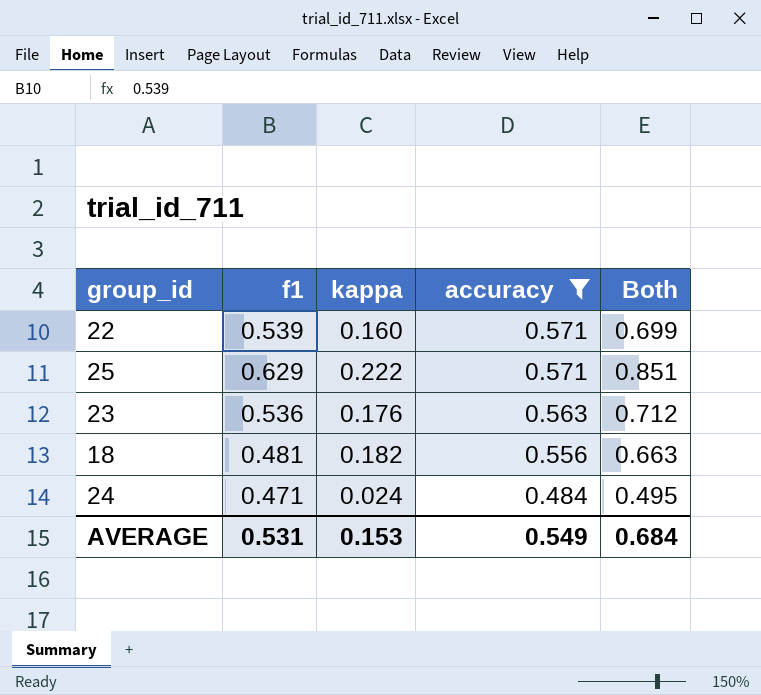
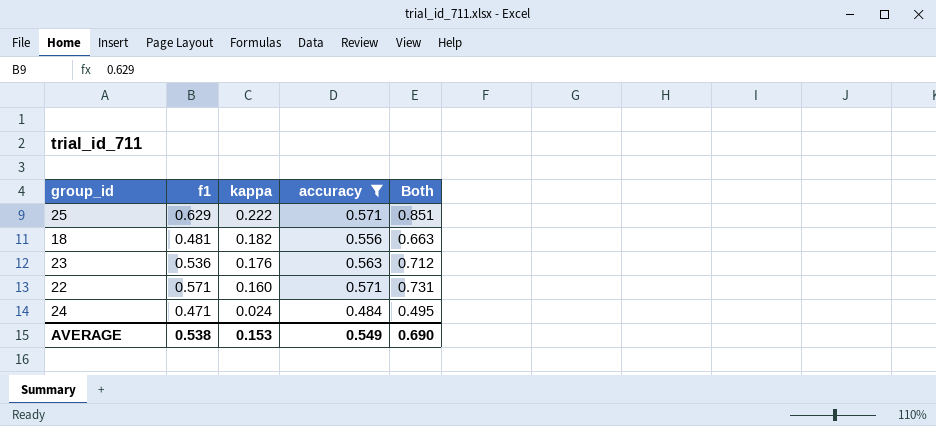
row order: accuracy descending -> kappa descending
22 | f1: 0.539 -> 0.571
22 | Both: 0.699 -> 0.731
AVERAGE | f1: 0.531 -> 0.538
AVERAGE | Both: 0.684 -> 0.690

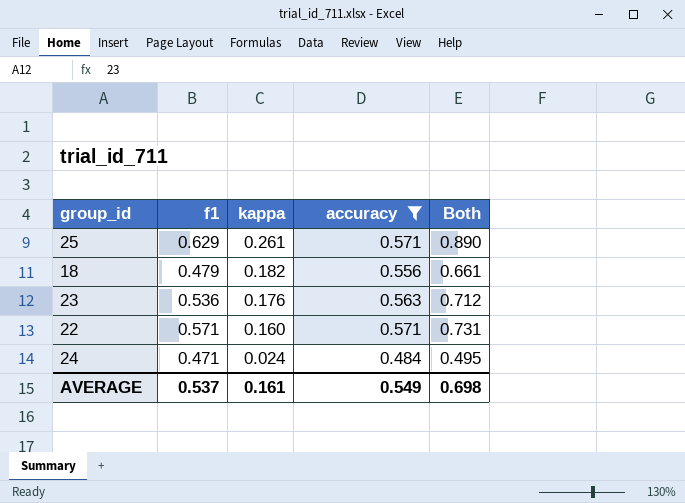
25 | kappa: 0.222 -> 0.261
25 | Both: 0.851 -> 0.890
18 | f1: 0.481 -> 0.479
18 | Both: 0.663 -> 0.661
AVERAGE | f1: 0.538 -> 0.537
AVERAGE | kappa: 0.153 -> 0.161
AVERAGE | Both: 0.690 -> 0.698

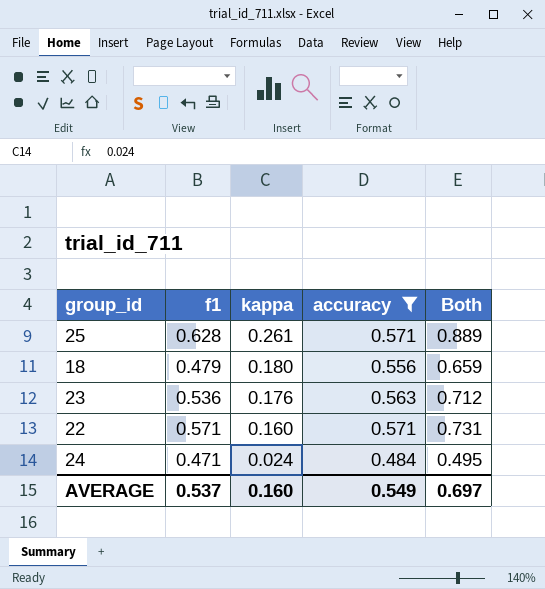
25 | f1: 0.629 -> 0.628
25 | Both: 0.890 -> 0.889
18 | kappa: 0.182 -> 0.180
18 | Both: 0.661 -> 0.659
AVERAGE | kappa: 0.161 -> 0.160
AVERAGE | Both: 0.698 -> 0.697

